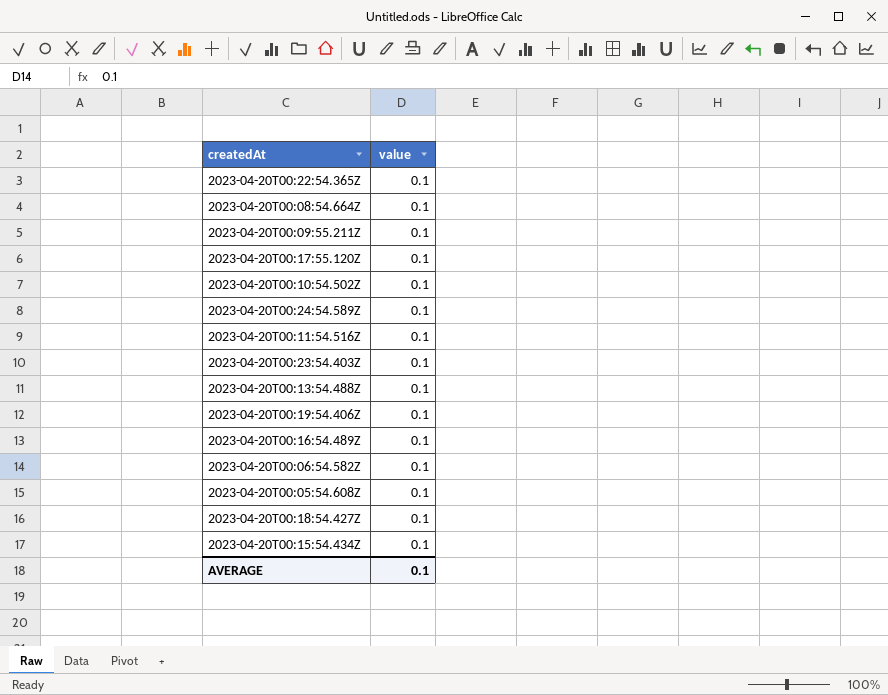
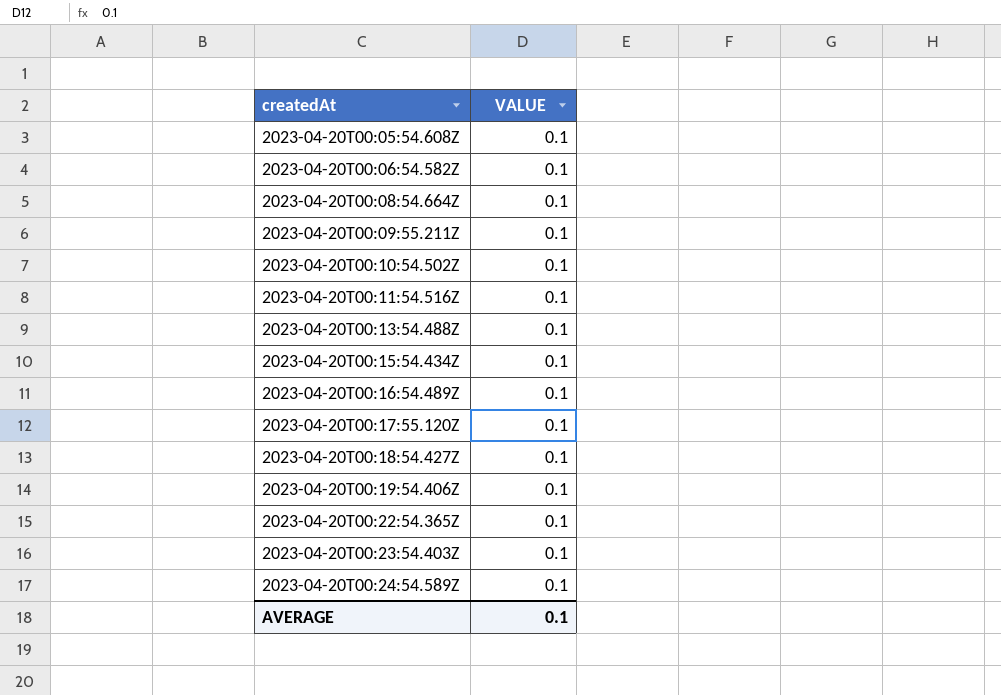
row order: none -> createdAt ascending
column name: value -> VALUE

